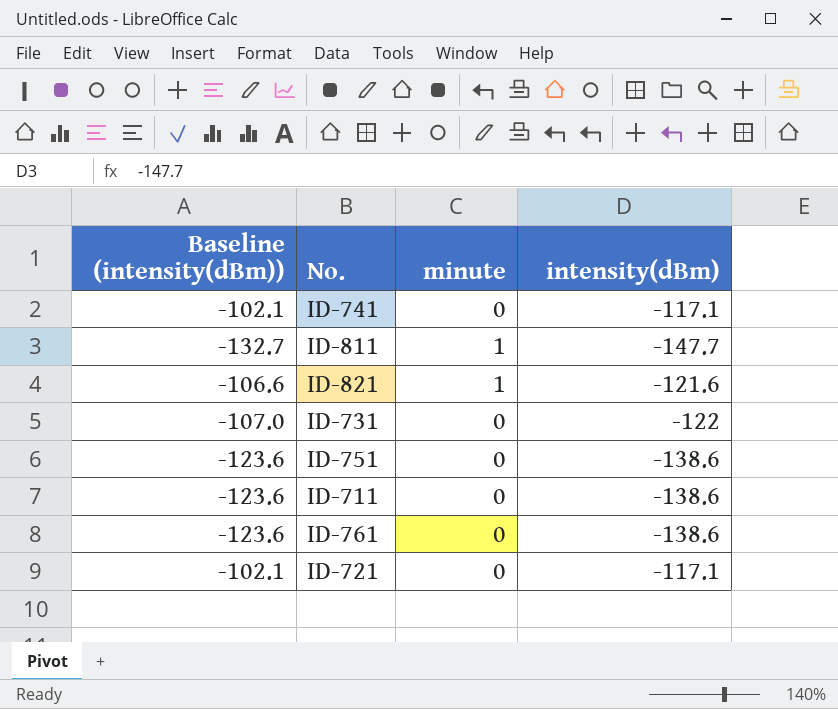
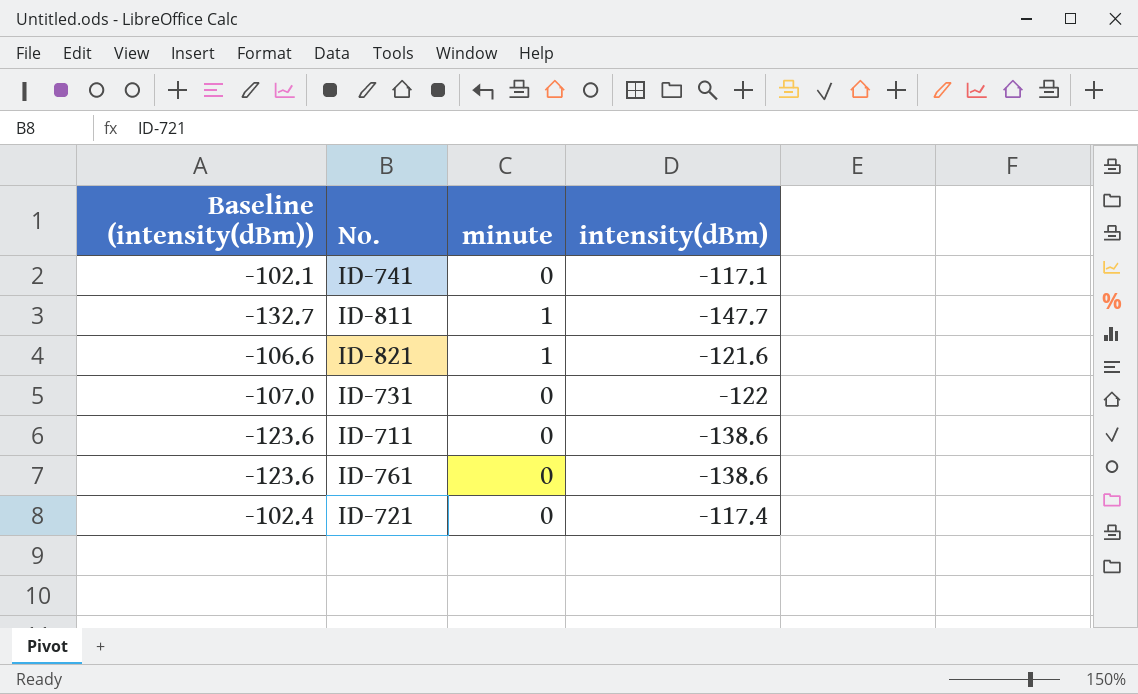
row ID-751: -123.6 | 0 | -138.6 -> none
ID-721 | Baseline (intensity(dBm)): -102.1 -> -102.4
ID-721 | intensity(dBm): -117.1 -> -117.4

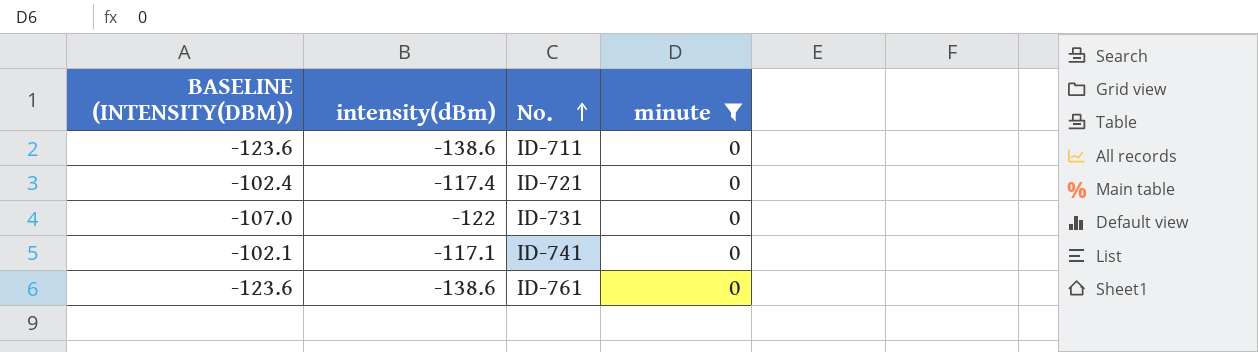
filter: none -> minute = 0
row order: none -> No. ascending
column name: Baseline (intensity(dBm)) -> BASELINE (INTENSITY(DBM))
column intensity(dBm) | position: 4 -> 2

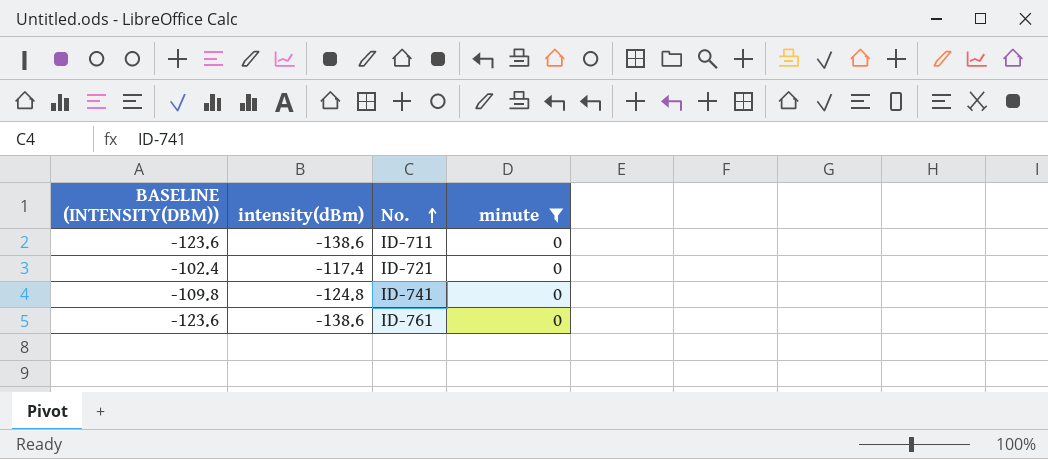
row ID-731: -107.0 | -122 | 0 -> none
ID-741 | BASELINE (INTENSITY(DBM)): -102.1 -> -109.8
ID-741 | intensity(dBm): -117.1 -> -124.8

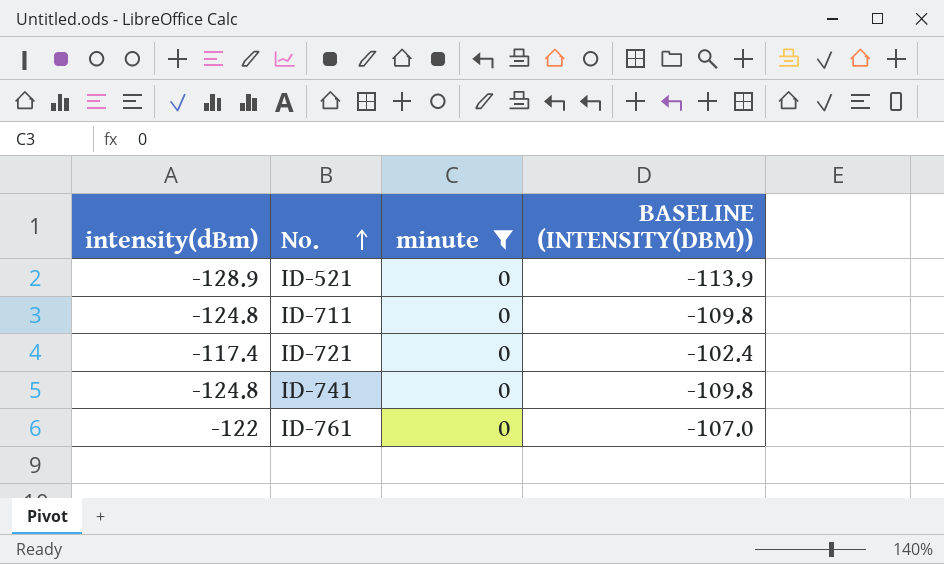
column BASELINE (INTENSITY(DBM)) | position: 1 -> 4
row ID-521: none -> -128.9 | 0 | -113.9
ID-711 | intensity(dBm): -138.6 -> -124.8
ID-711 | BASELINE (INTENSITY(DBM)): -123.6 -> -109.8
ID-761 | intensity(dBm): -138.6 -> -122
ID-761 | BASELINE (INTENSITY(DBM)): -123.6 -> -107.0

